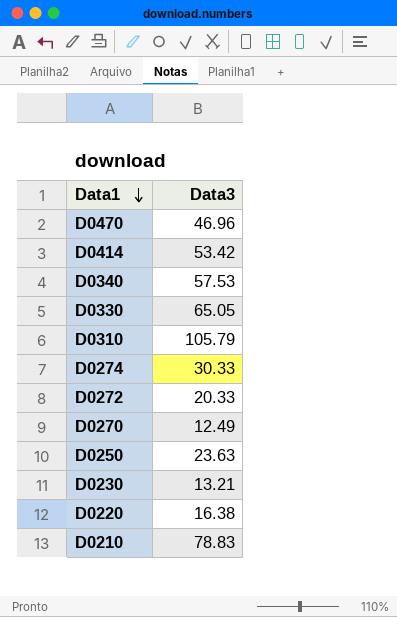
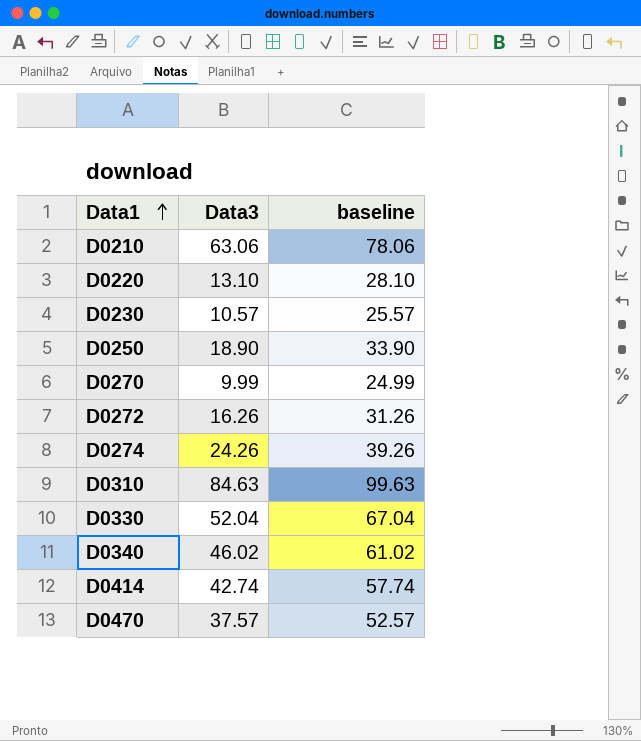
row order: Data1 descending -> Data1 ascending
column baseline | formula: none -> [Data3] + 15
D0210 | Data3: 78.83 -> 63.06
D0220 | Data3: 16.38 -> 13.10
D0230 | Data3: 13.21 -> 10.57
D0250 | Data3: 23.63 -> 18.90
D0270 | Data3: 12.49 -> 9.99
D0272 | Data3: 20.33 -> 16.26
D0274 | Data3: 30.33 -> 24.26
D0310 | Data3: 105.79 -> 84.63
D0330 | Data3: 65.05 -> 52.04
D0340 | Data3: 57.53 -> 46.02
D0414 | Data3: 53.42 -> 42.74
D0470 | Data3: 46.96 -> 37.57

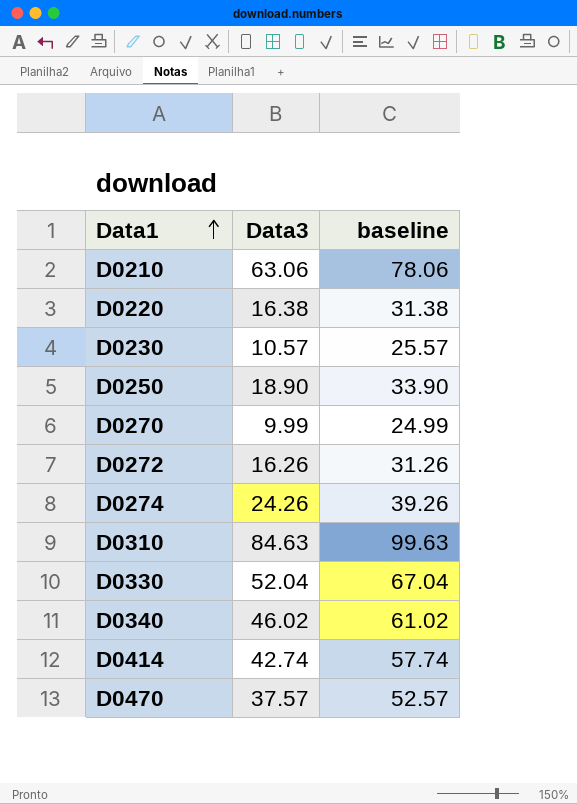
D0220 | Data3: 13.10 -> 16.38
D0220 | baseline: 28.10 -> 31.38

